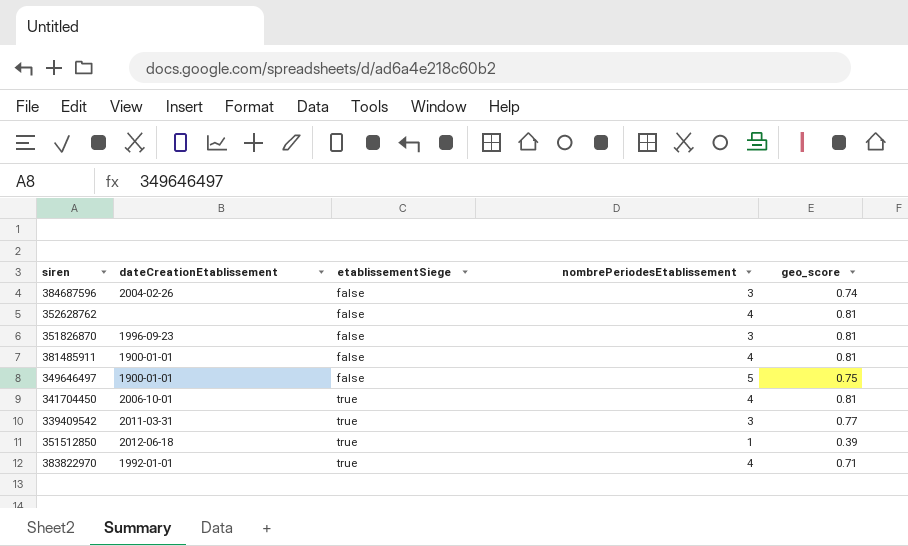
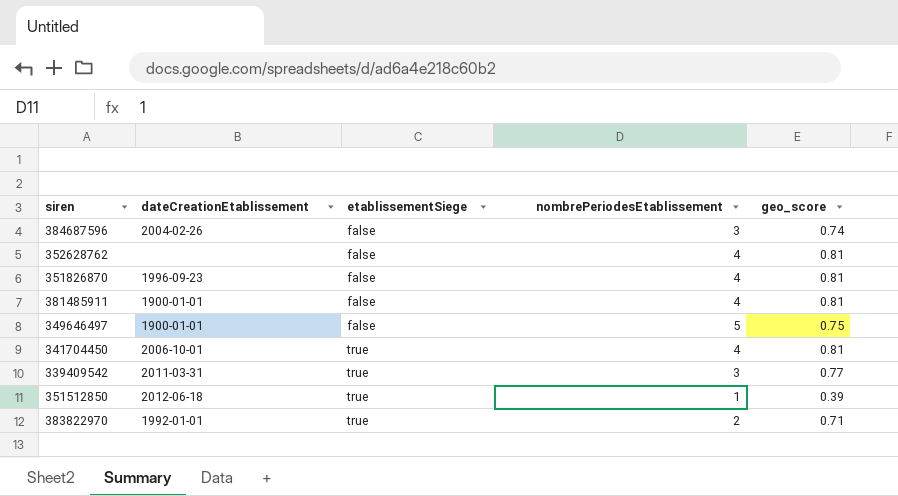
351826870 | nombrePeriodesEtablissement: 3 -> 4
383822970 | nombrePeriodesEtablissement: 4 -> 2

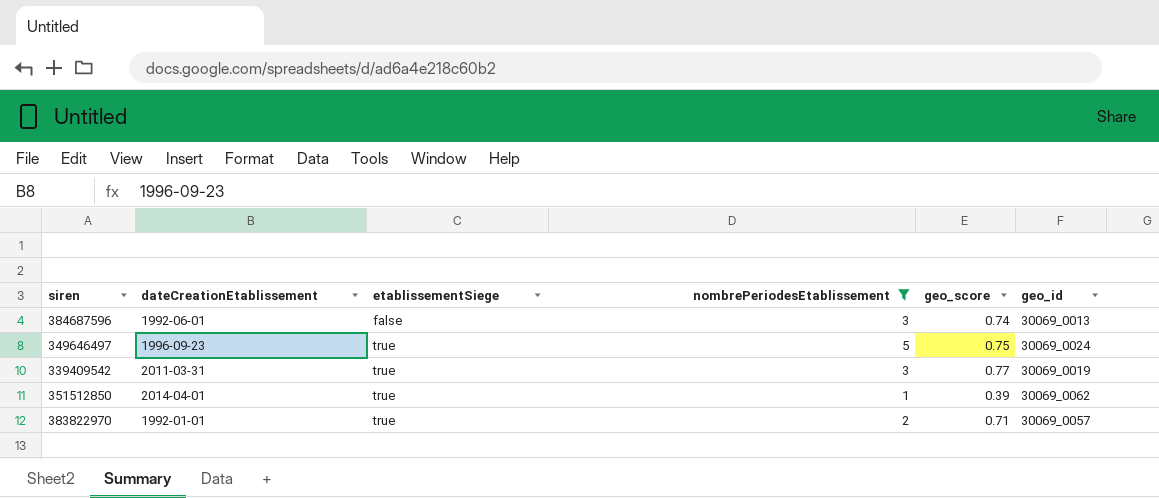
filter: none -> nombrePeriodesEtablissement != 4
column geo_id | position: none -> 6
384687596 | dateCreationEtablissement: 2004-02-26 -> 1992-06-01
349646497 | dateCreationEtablissement: 1900-01-01 -> 1996-09-23
349646497 | etablissementSiege: false -> true
351512850 | dateCreationEtablissement: 2012-06-18 -> 2014-04-01

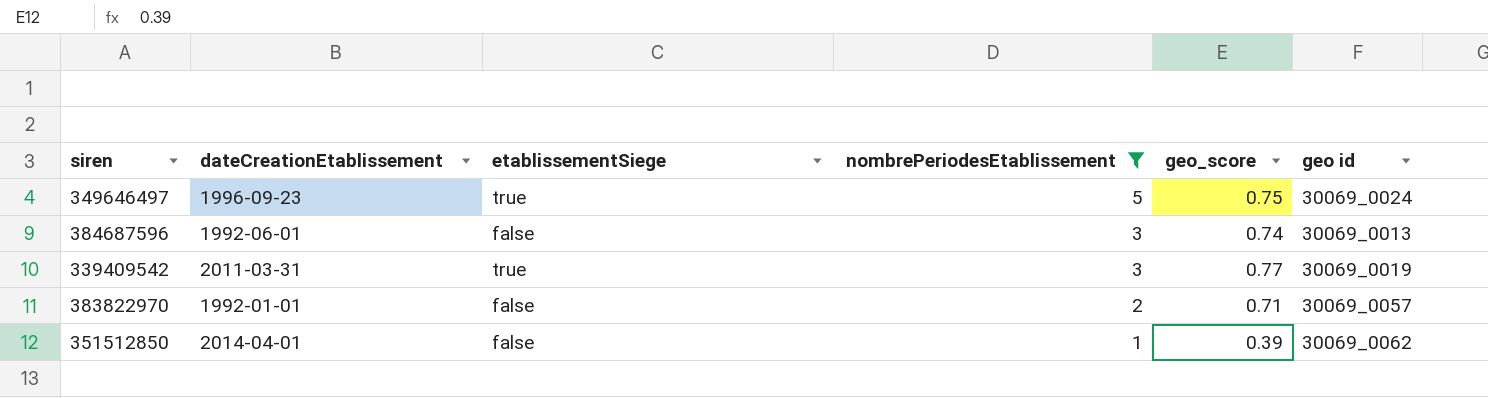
row order: etablissementSiege ascending -> nombrePeriodesEtablissement descending
column name: geo_id -> geo id
383822970 | etablissementSiege: true -> false
351512850 | etablissementSiege: true -> false

